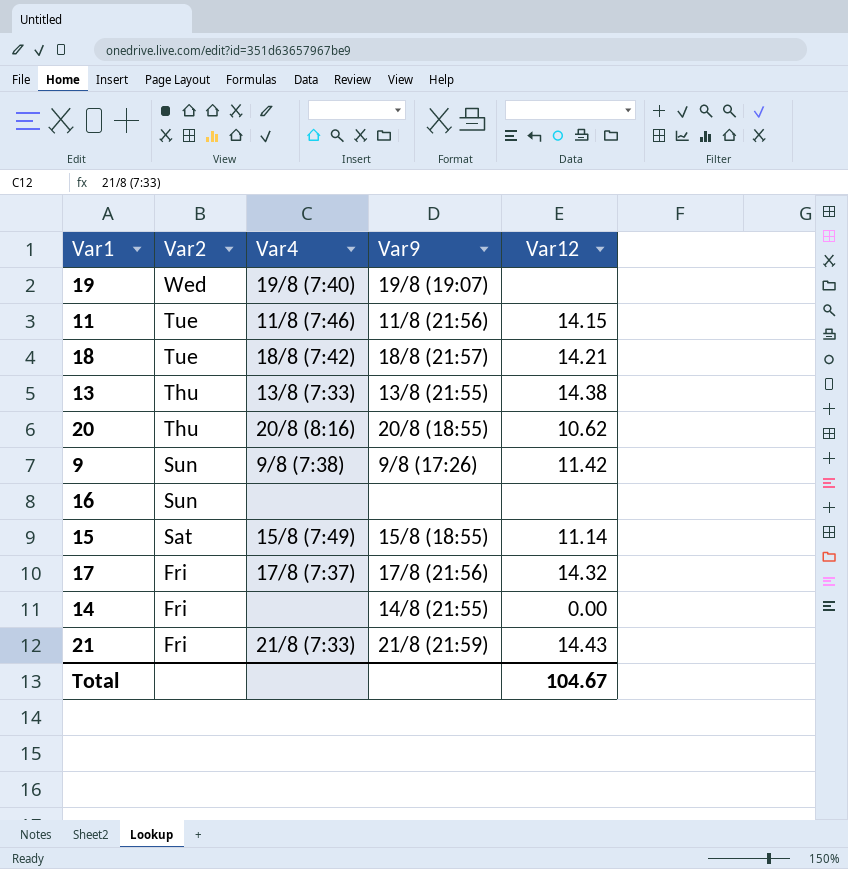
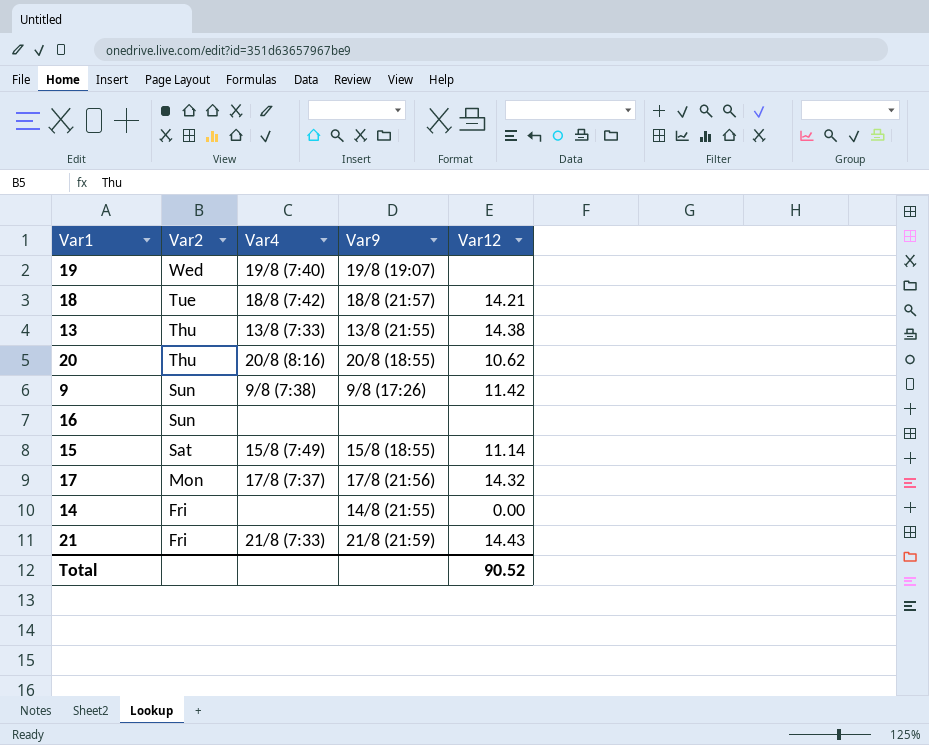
row 11: Tue | 11/8 (7:46) | 11/8 (21:56) | 14.15 -> none
17 | Var2: Fri -> Mon
Total | Var12: 104.67 -> 90.52

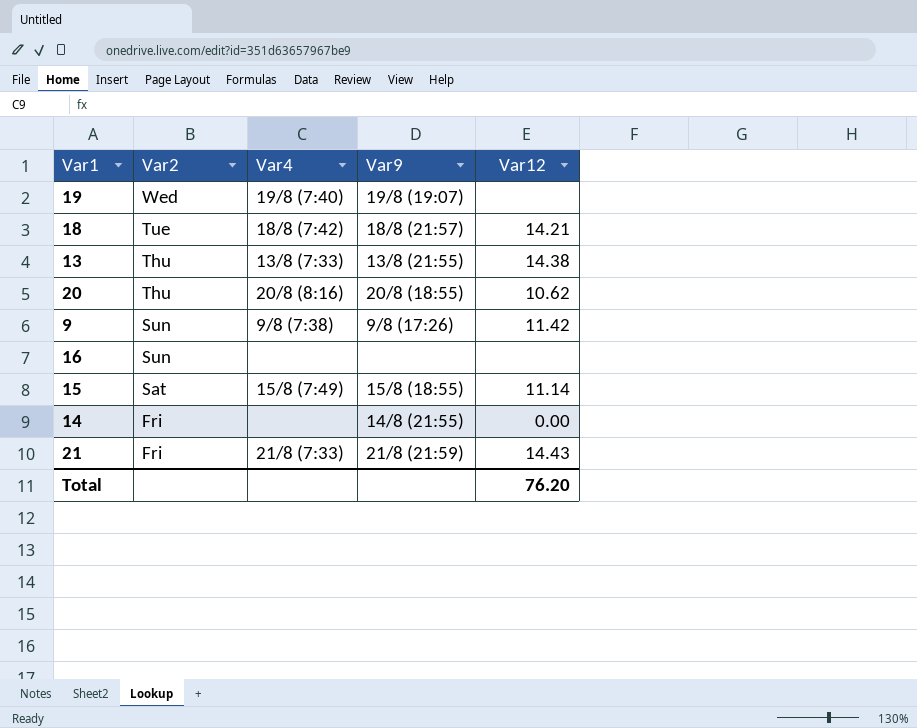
row 17: Mon | 17/8 (7:37) | 17/8 (21:56) | 14.32 -> none
Total | Var12: 90.52 -> 76.20

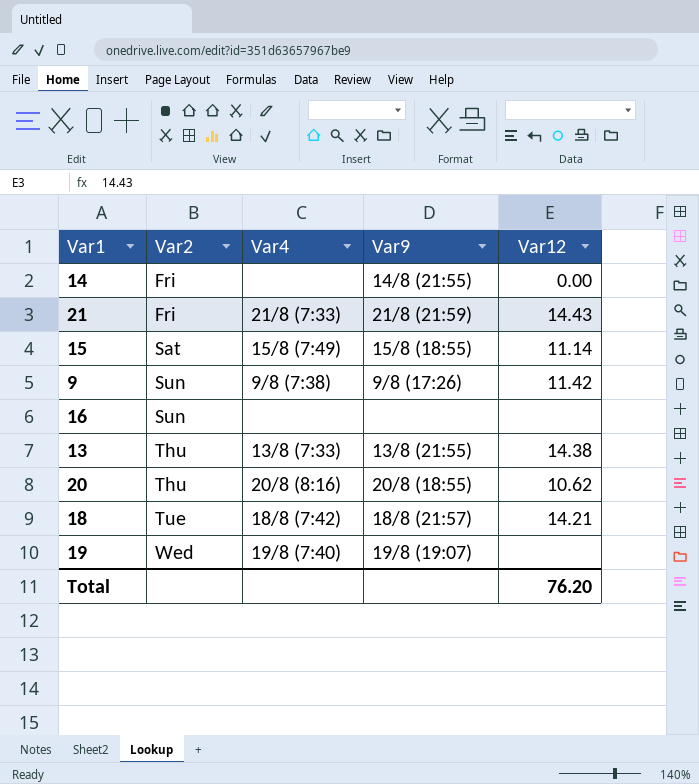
row order: Var2 descending -> Var2 ascending

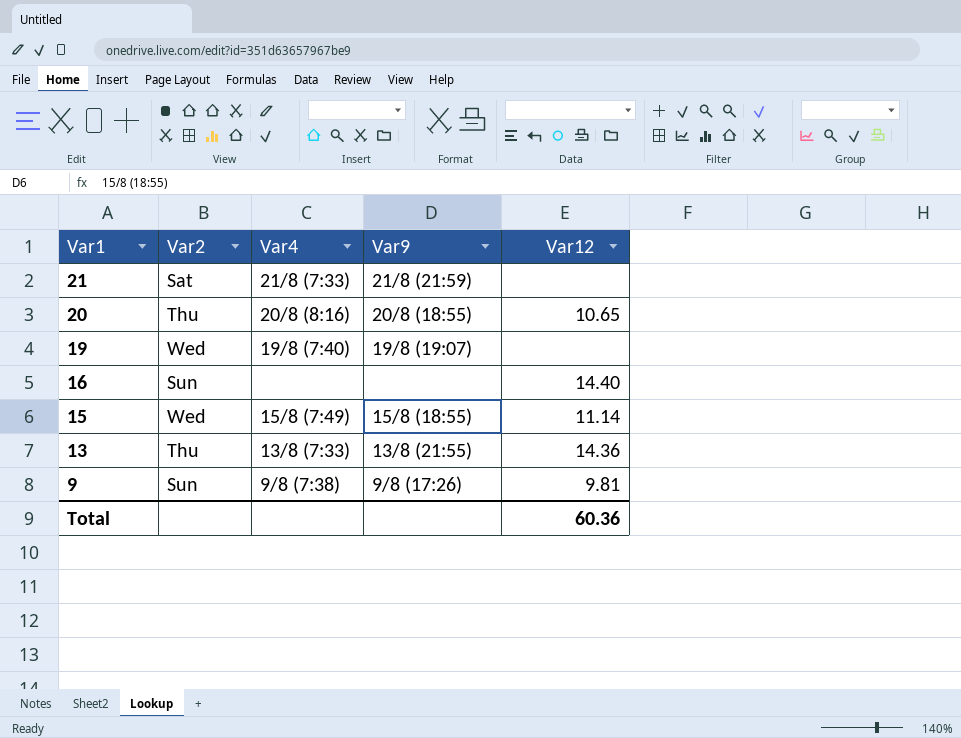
row order: Var2 ascending -> Var1 descending
row 14: Fri | none | 14/8 (21:55) | 0.00 -> none
row 18: Tue | 18/8 (7:42) | 18/8 (21:57) | 14.21 -> none
21 | Var2: Fri -> Sat
21 | Var12: 14.43 -> none
20 | Var12: 10.62 -> 10.65
16 | Var12: none -> 14.40
15 | Var2: Sat -> Wed
13 | Var12: 14.38 -> 14.36
9 | Var12: 11.42 -> 9.81
Total | Var12: 76.20 -> 60.36

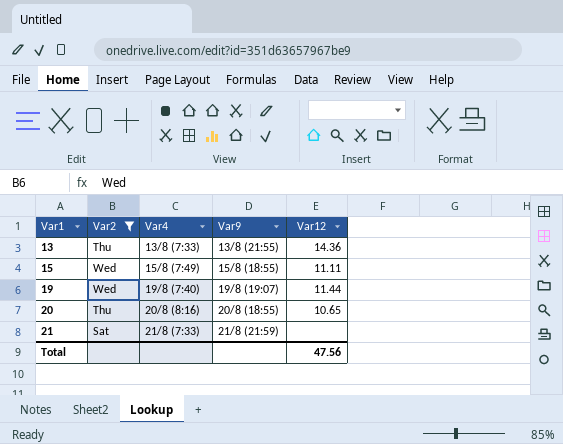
filter: none -> Var2 != Sun
row order: Var1 descending -> Var1 ascending
15 | Var12: 11.14 -> 11.11
19 | Var12: none -> 11.44
Total | Var12: 60.36 -> 47.56

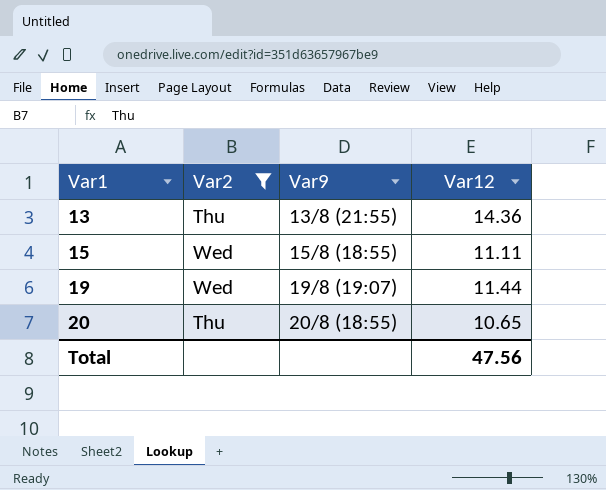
column Var4 | position: 3 -> none
row 21: Sat | 21/8 (7:33) | 21/8 (21:59) | none -> none

